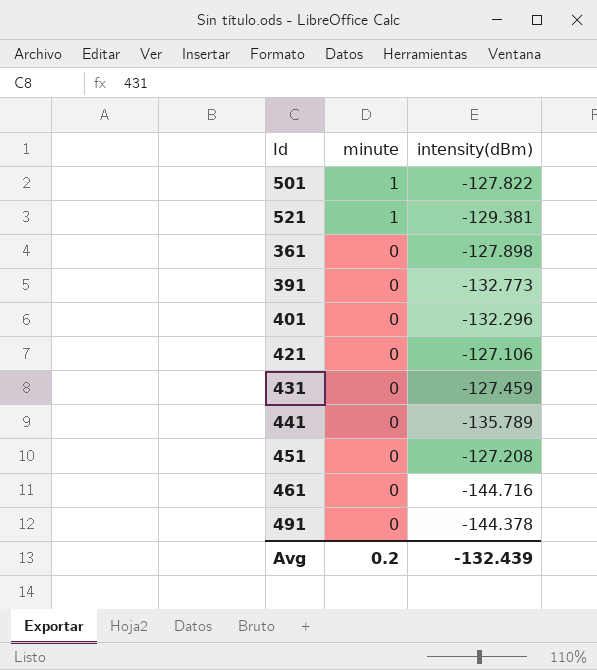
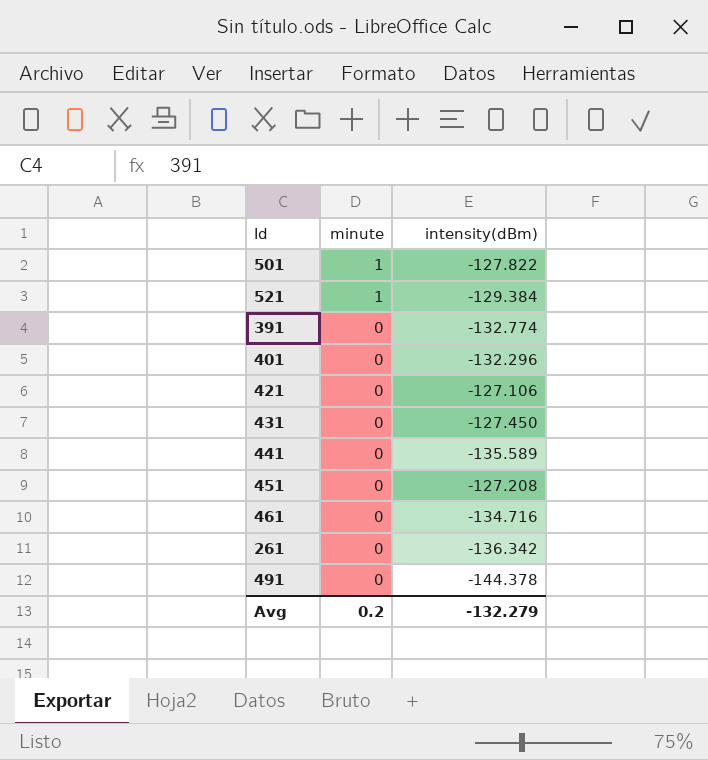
row 361: 0 | -127.898 -> none
521 | intensity(dBm): -129.381 -> -129.384
391 | intensity(dBm): -132.773 -> -132.774
431 | intensity(dBm): -127.459 -> -127.450
441 | intensity(dBm): -135.789 -> -135.589
461 | intensity(dBm): -144.716 -> -134.716
row 261: none -> 0 | -136.342
Avg | intensity(dBm): -132.439 -> -132.279

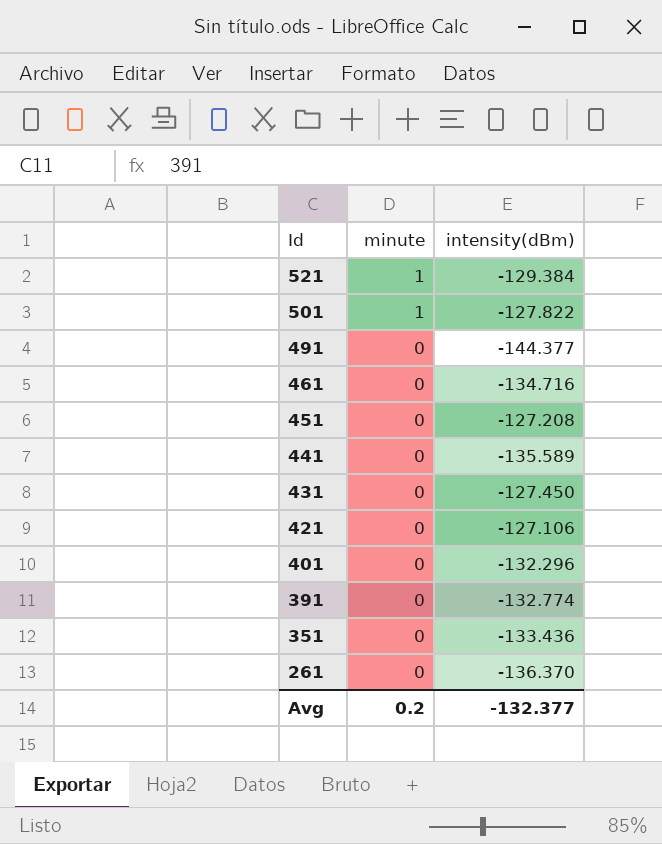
row order: minute descending -> Id descending
491 | intensity(dBm): -144.378 -> -144.377
row 351: none -> 0 | -133.436
261 | intensity(dBm): -136.342 -> -136.370
Avg | intensity(dBm): -132.279 -> -132.377

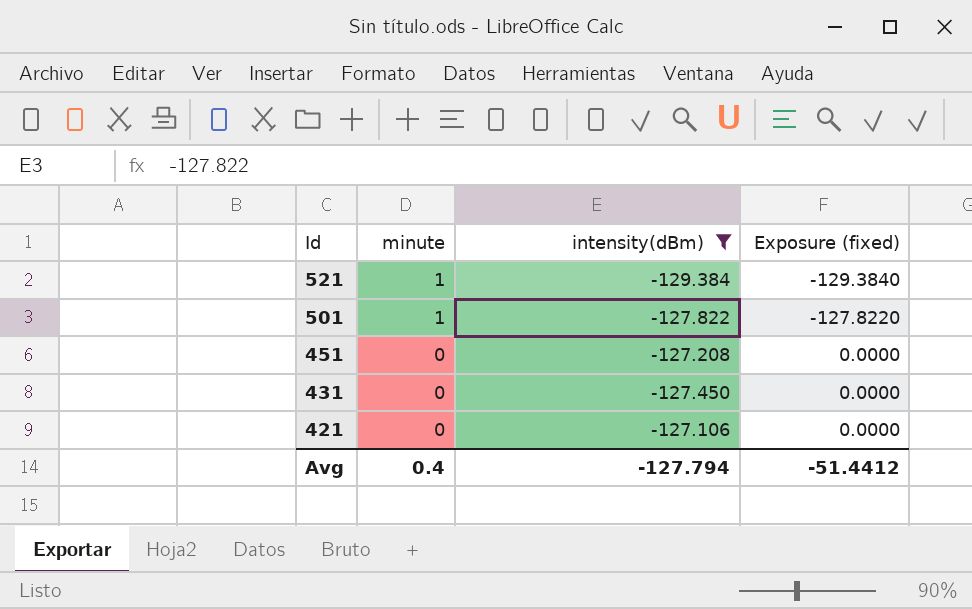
filter: none -> intensity(dBm) >= -129.384
column Exposure (fixed) | formula: none -> [minute] * [intensity(dBm)]
Avg | minute: 0.2 -> 0.4
Avg | intensity(dBm): -132.377 -> -127.794

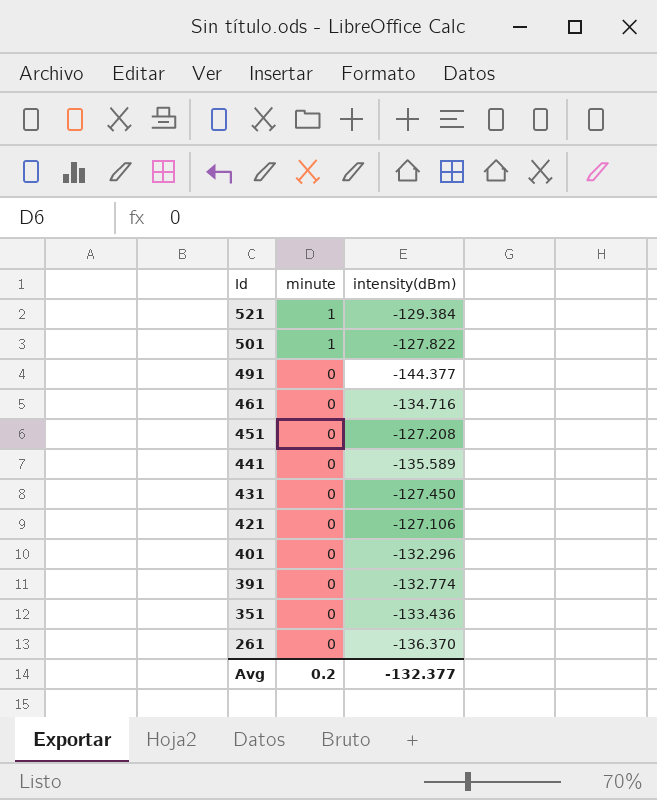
filter: intensity(dBm) >= -129.384 -> none
column Exposure (fixed) | formula: [minute] * [intensity(dBm)] -> none
Avg | minute: 0.4 -> 0.2
Avg | intensity(dBm): -127.794 -> -132.377

